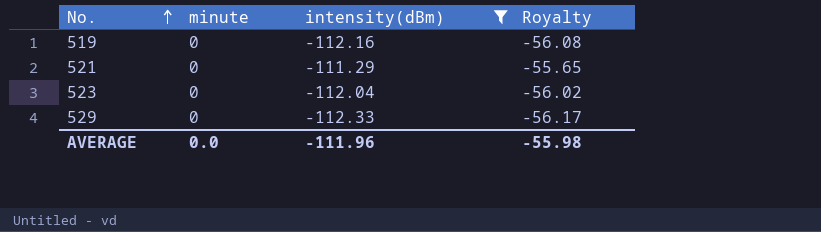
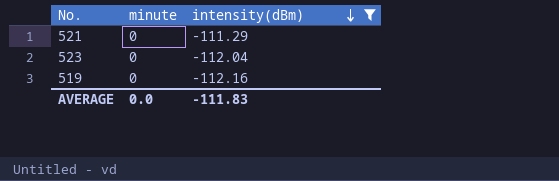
row order: No. ascending -> intensity(dBm) descending
column Royalty | formula: [intensity(dBm)] * 0.5 -> none
row 529: 0 | -112.33 | -56.17 -> none
AVERAGE | intensity(dBm): -111.96 -> -111.83

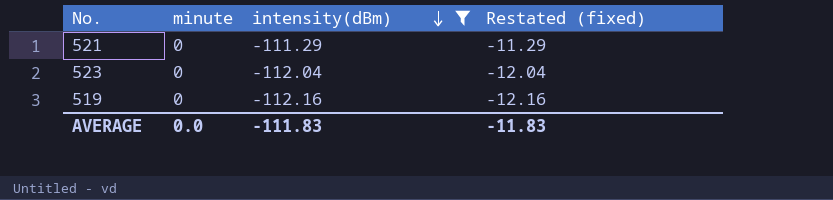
column Restated (fixed) | formula: none -> [intensity(dBm)] + 100

